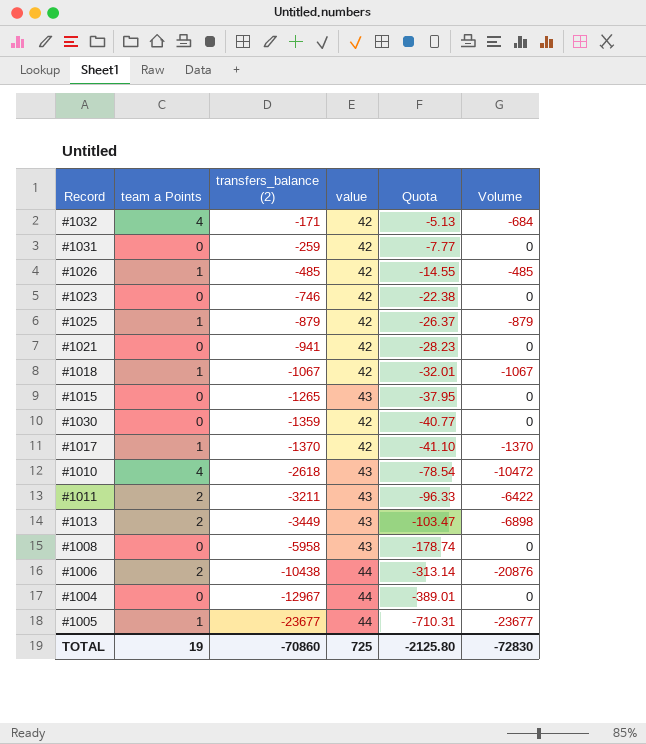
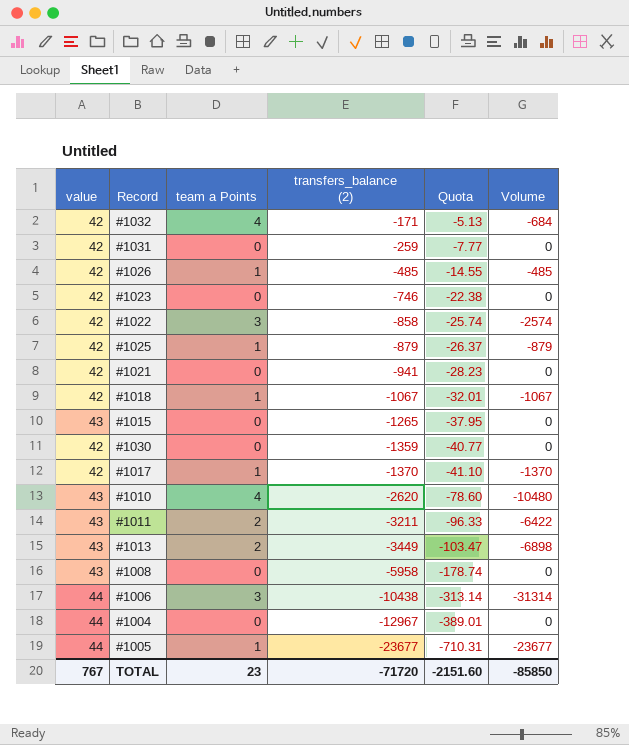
column value | position: 4 -> 1
row #1022: none -> 42 | 3 | -858 | -25.74 | -2574
#1010 | transfers_balance (2): -2618 -> -2620
#1010 | Quota: -78.54 -> -78.60
#1010 | Volume: -10472 -> -10480
#1006 | team a Points: 2 -> 3
#1006 | Volume: -20876 -> -31314
TOTAL | value: 725 -> 767
TOTAL | team a Points: 19 -> 23
TOTAL | transfers_balance (2): -70860 -> -71720
TOTAL | Quota: -2125.80 -> -2151.60
TOTAL | Volume: -72830 -> -85850

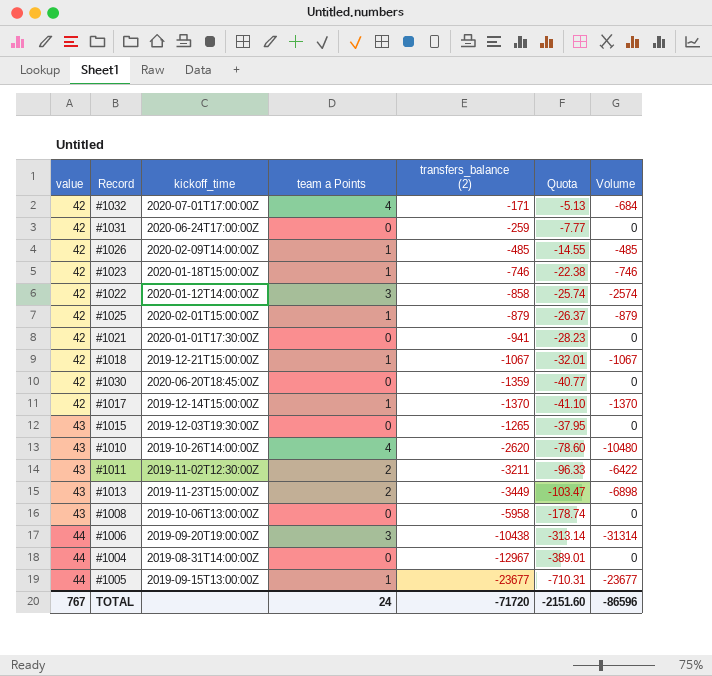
row order: transfers_balance (2) descending -> value ascending
column kickoff_time | position: none -> 3
#1023 | team a Points: 0 -> 1
#1023 | Volume: 0 -> -746
TOTAL | team a Points: 23 -> 24
TOTAL | Volume: -85850 -> -86596

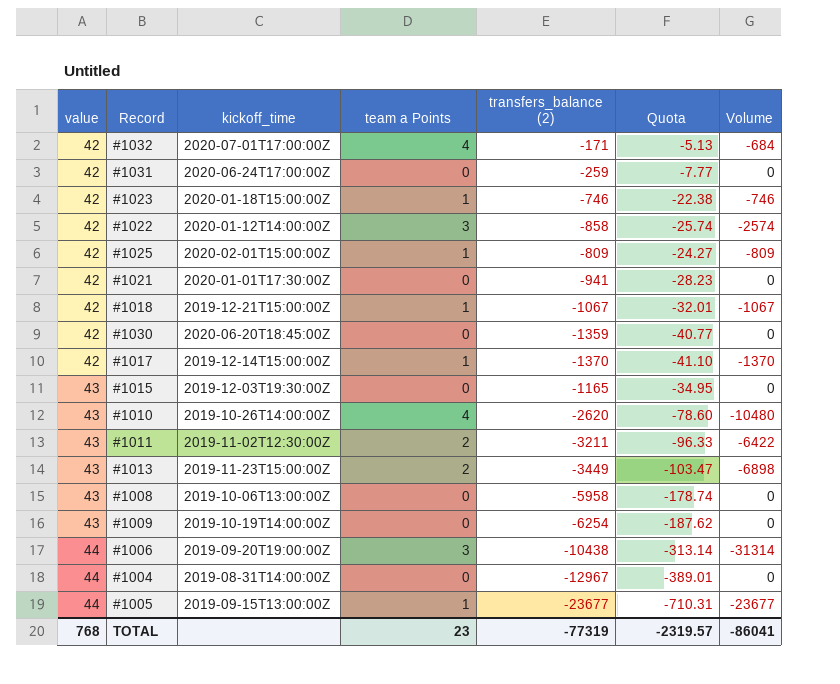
row #1026: 42 | 2020-02-09T14:00:00Z | 1 | -485 | -14.55 | -485 -> none
#1025 | transfers_balance (2): -879 -> -809
#1025 | Quota: -26.37 -> -24.27
#1025 | Volume: -879 -> -809
#1015 | transfers_balance (2): -1265 -> -1165
#1015 | Quota: -37.95 -> -34.95
row #1009: none -> 43 | 2019-10-19T14:00:00Z | 0 | -6254 | -187.62 | 0
TOTAL | value: 767 -> 768
TOTAL | team a Points: 24 -> 23
TOTAL | transfers_balance (2): -71720 -> -77319
TOTAL | Quota: -2151.60 -> -2319.57
TOTAL | Volume: -86596 -> -86041

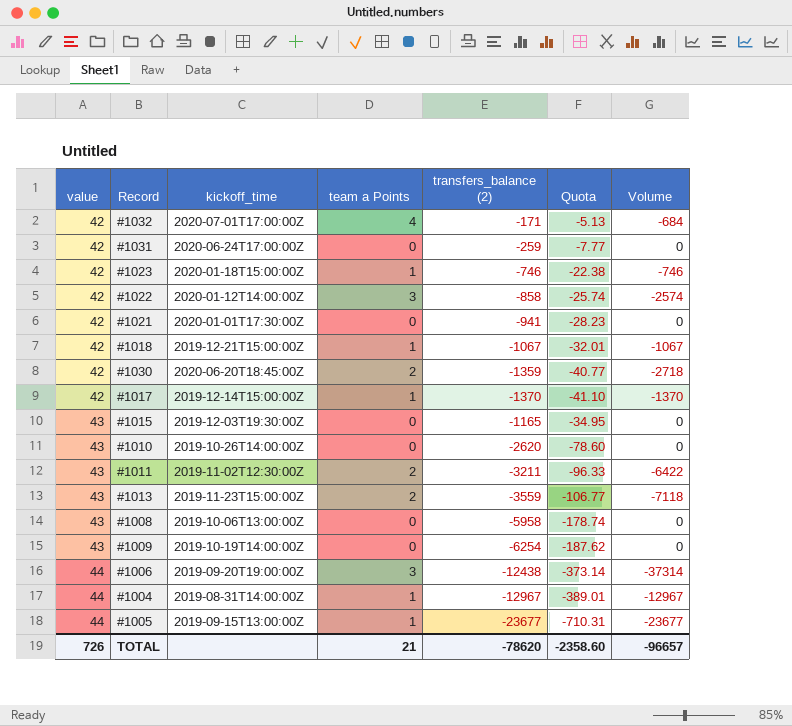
row #1025: 42 | 2020-02-01T15:00:00Z | 1 | -809 | -24.27 | -809 -> none
#1030 | team a Points: 0 -> 2
#1030 | Volume: 0 -> -2718
#1010 | team a Points: 4 -> 0
#1010 | Volume: -10480 -> 0
#1013 | transfers_balance (2): -3449 -> -3559
#1013 | Quota: -103.47 -> -106.77
#1013 | Volume: -6898 -> -7118
#1006 | transfers_balance (2): -10438 -> -12438
#1006 | Quota: -313.14 -> -373.14
#1006 | Volume: -31314 -> -37314
#1004 | team a Points: 0 -> 1
#1004 | Volume: 0 -> -12967
TOTAL | value: 768 -> 726
TOTAL | team a Points: 23 -> 21
TOTAL | transfers_balance (2): -77319 -> -78620
TOTAL | Quota: -2319.57 -> -2358.60
TOTAL | Volume: -86041 -> -96657

